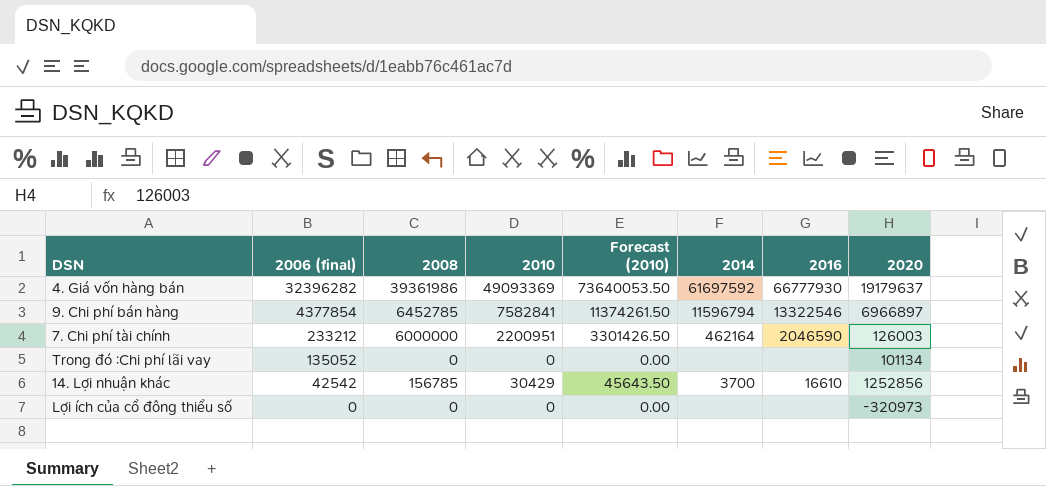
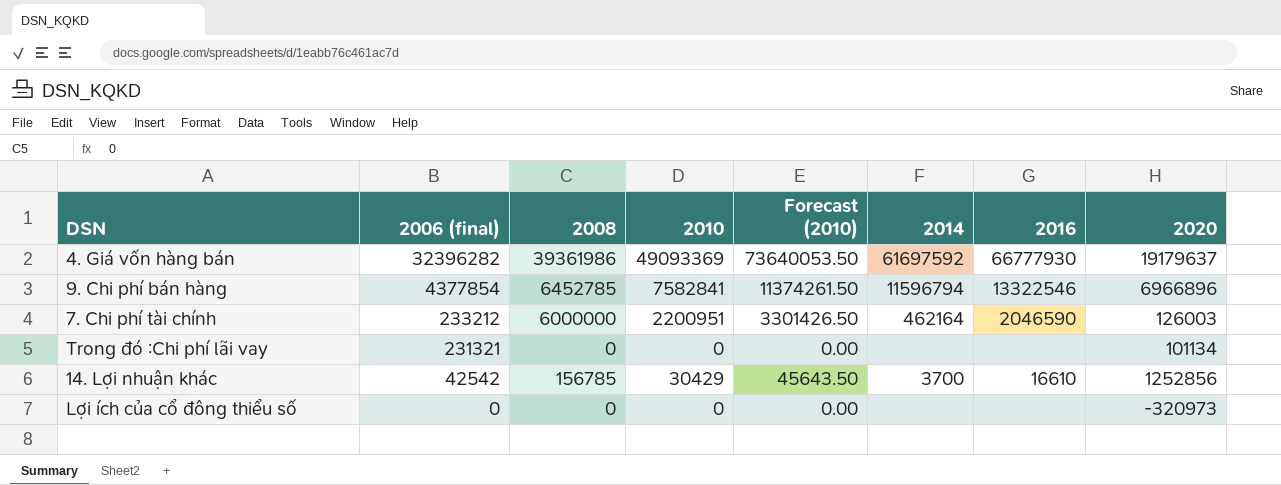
9. Chi phí bán hàng | 2020: 6966897 -> 6966896
Trong đó :Chi phí lãi vay | 2006 (final): 135052 -> 231321

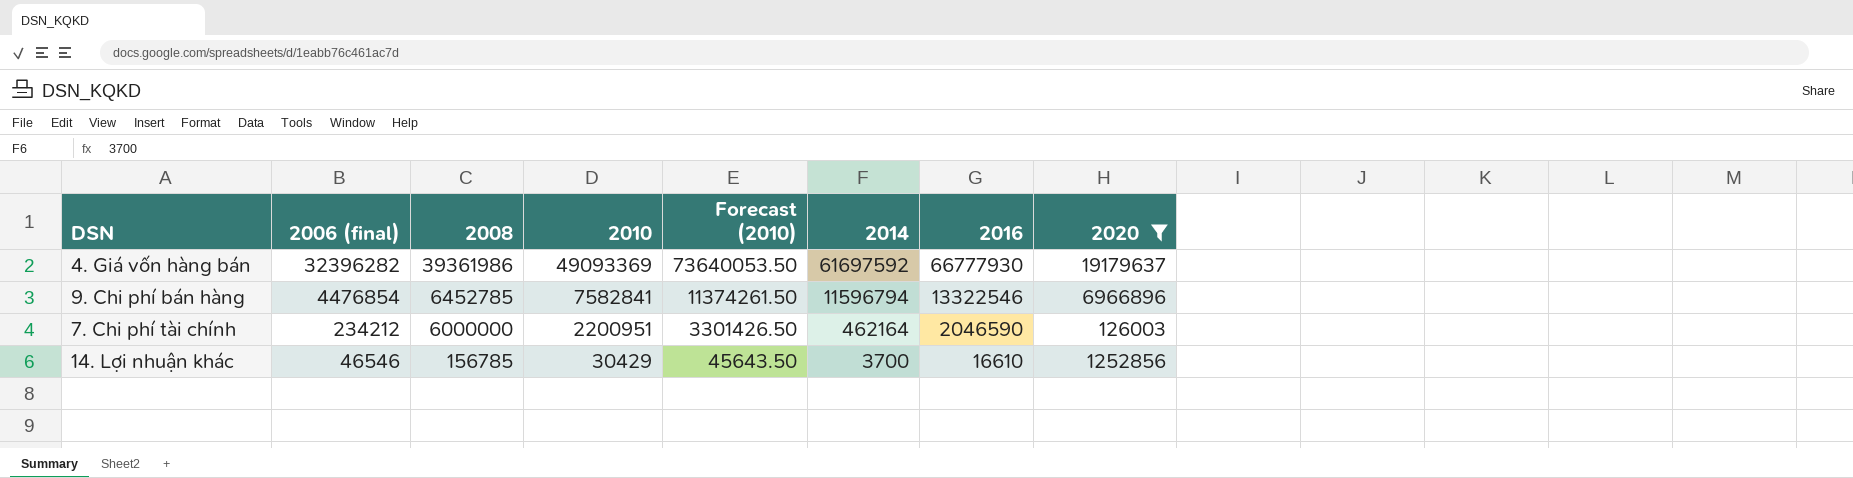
filter: none -> 2020 >= 126003
9. Chi phí bán hàng | 2006 (final): 4377854 -> 4476854
7. Chi phí tài chính | 2006 (final): 233212 -> 234212
14. Lợi nhuận khác | 2006 (final): 42542 -> 46546

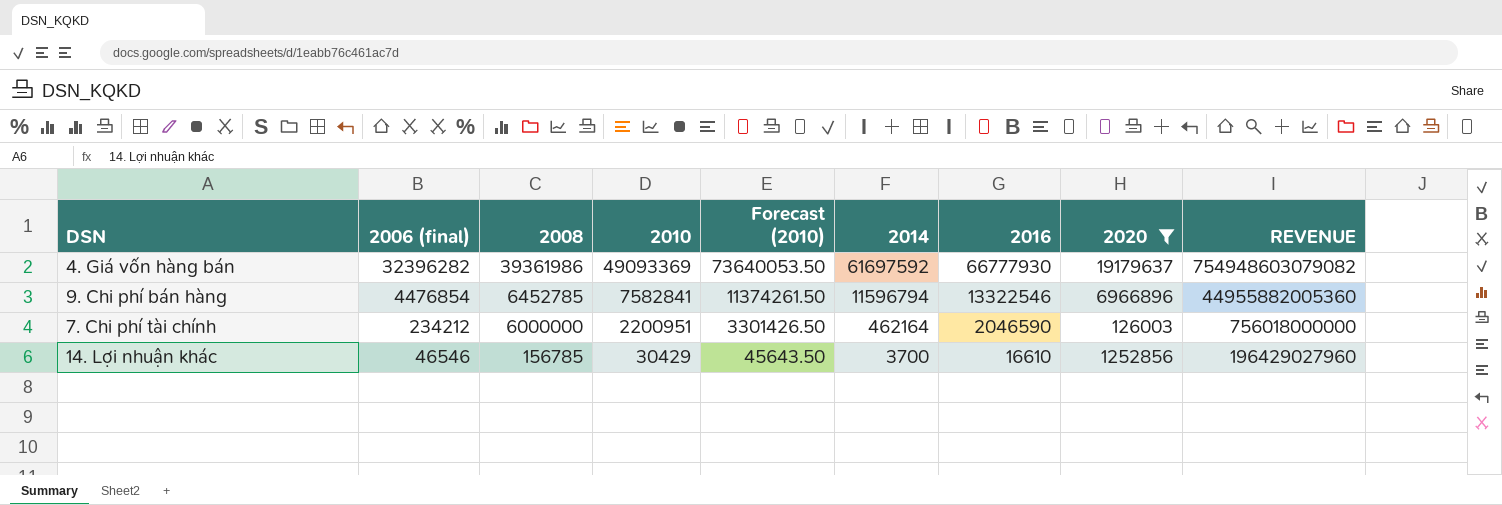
column REVENUE | formula: none -> [2008] * [2020]

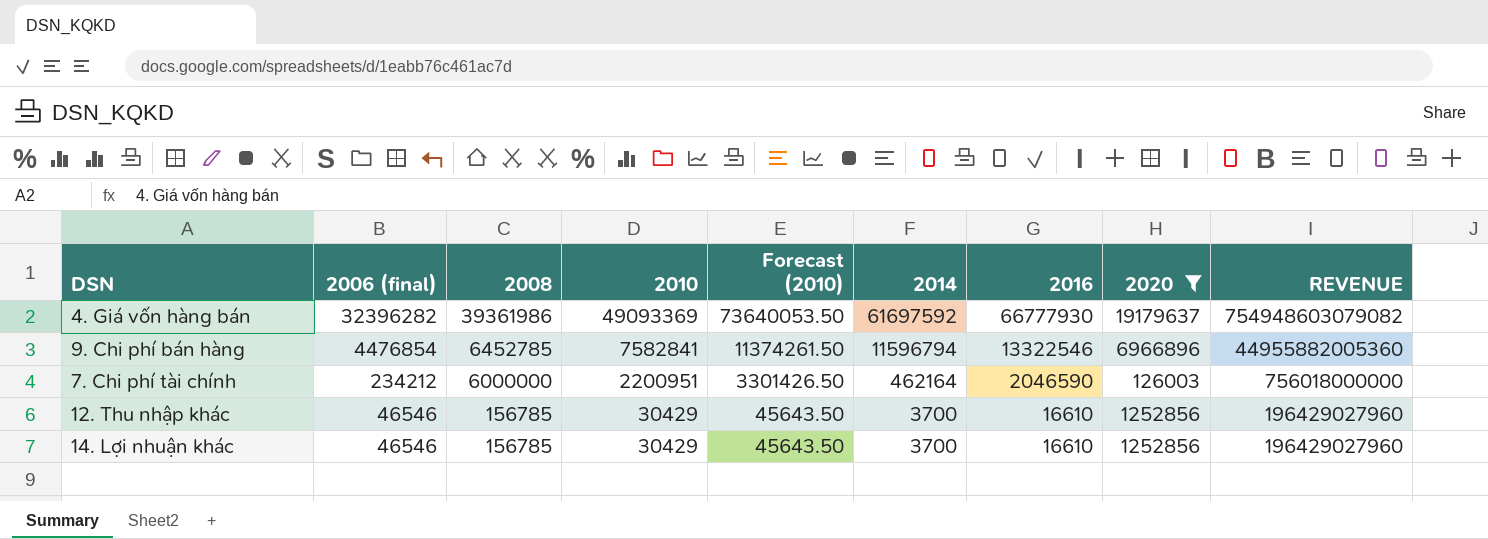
row 12. Thu nhập khác: none -> 46546 | 156785 | 30429 | 45643.50 | 3700 | 16610 | 1252856 | 196429027960

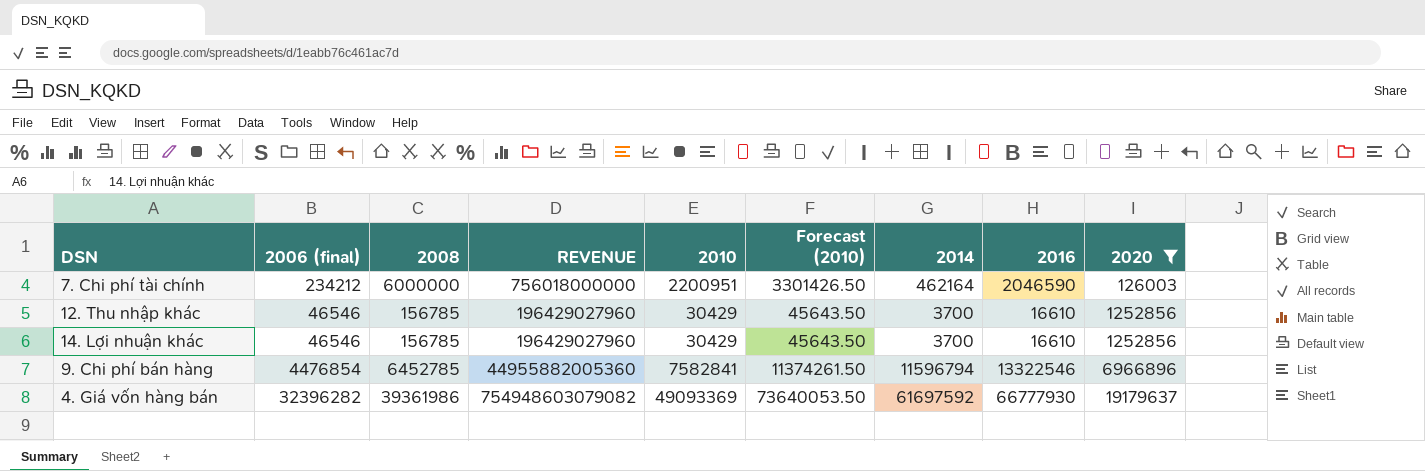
row order: 2006 (final) descending -> 2020 ascending
column REVENUE | position: 9 -> 4

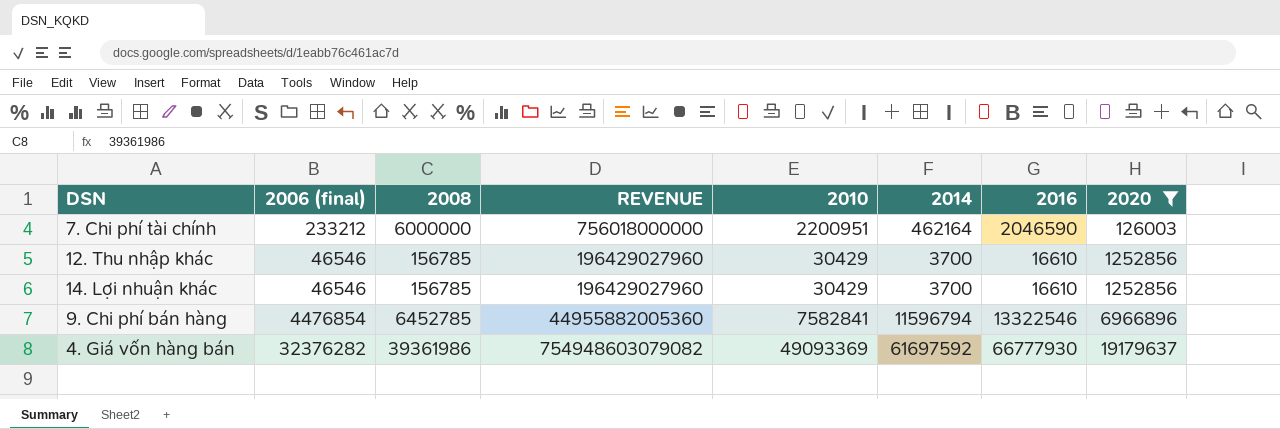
column Forecast (2010) | formula: [2010] * 1.5 -> none
7. Chi phí tài chính | 2006 (final): 234212 -> 233212
4. Giá vốn hàng bán | 2006 (final): 32396282 -> 32376282

